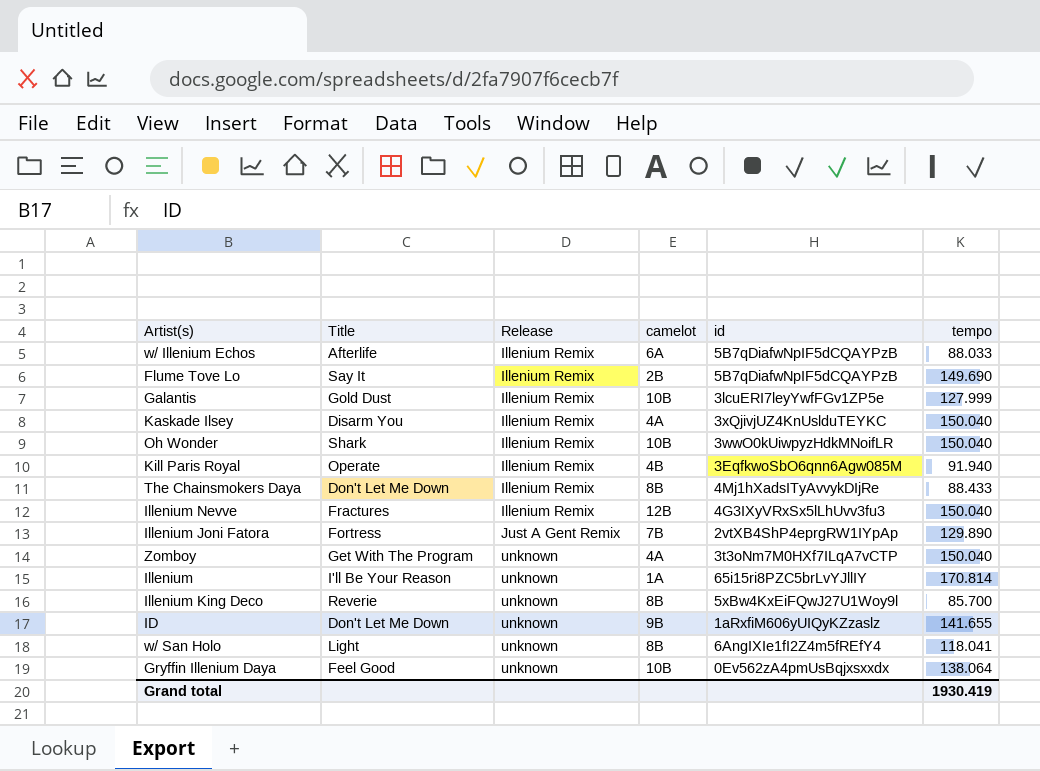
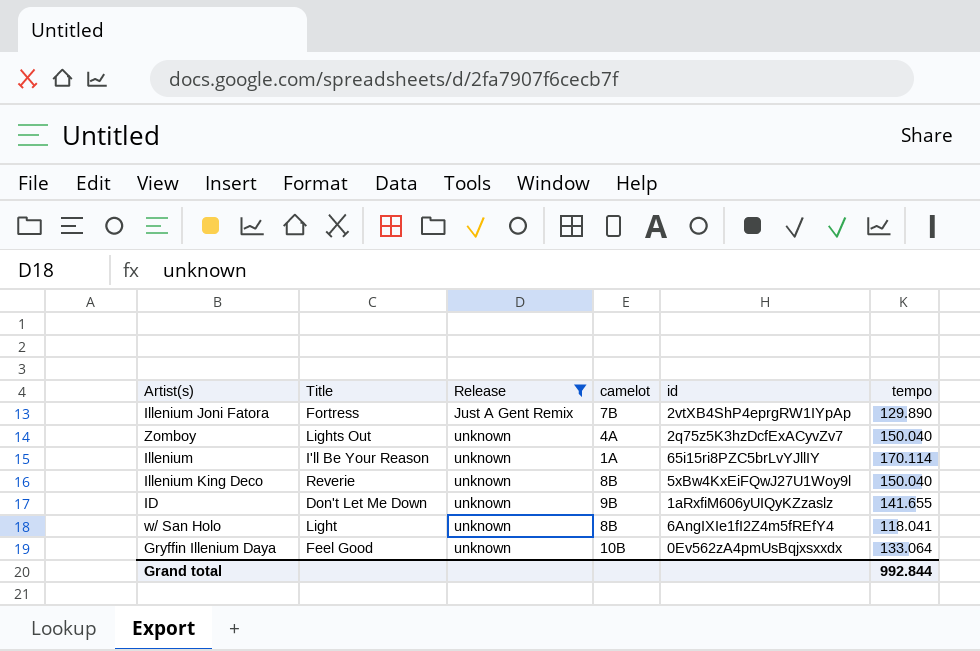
filter: none -> Release != Illenium Remix
Zomboy | Title: Get With The Program -> Lights Out
Zomboy | id: 3t3oNm7M0HXf7ILqA7vCTP -> 2q75z5K3hzDcfExACyvZv7
Illenium | tempo: 170.814 -> 170.114
Illenium King Deco | tempo: 85.700 -> 150.040
Gryffin Illenium Daya | tempo: 138.064 -> 133.064
Grand total | tempo: 1930.419 -> 992.844

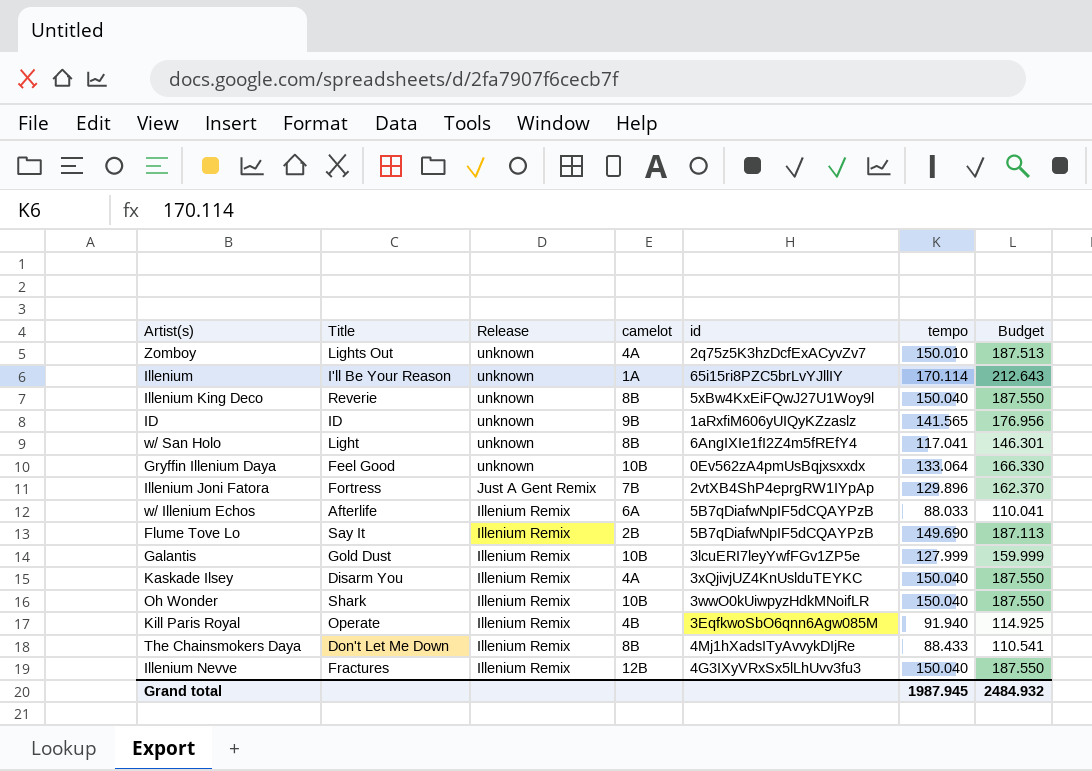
filter: Release != Illenium Remix -> none
row order: Release ascending -> Release descending
column Budget | formula: none -> [tempo] * 1.25
Zomboy | tempo: 150.040 -> 150.010
ID | Title: Don't Let Me Down -> ID
ID | tempo: 141.655 -> 141.565
w/ San Holo | tempo: 118.041 -> 117.041
Illenium Joni Fatora | tempo: 129.890 -> 129.896
Grand total | tempo: 992.844 -> 1987.945

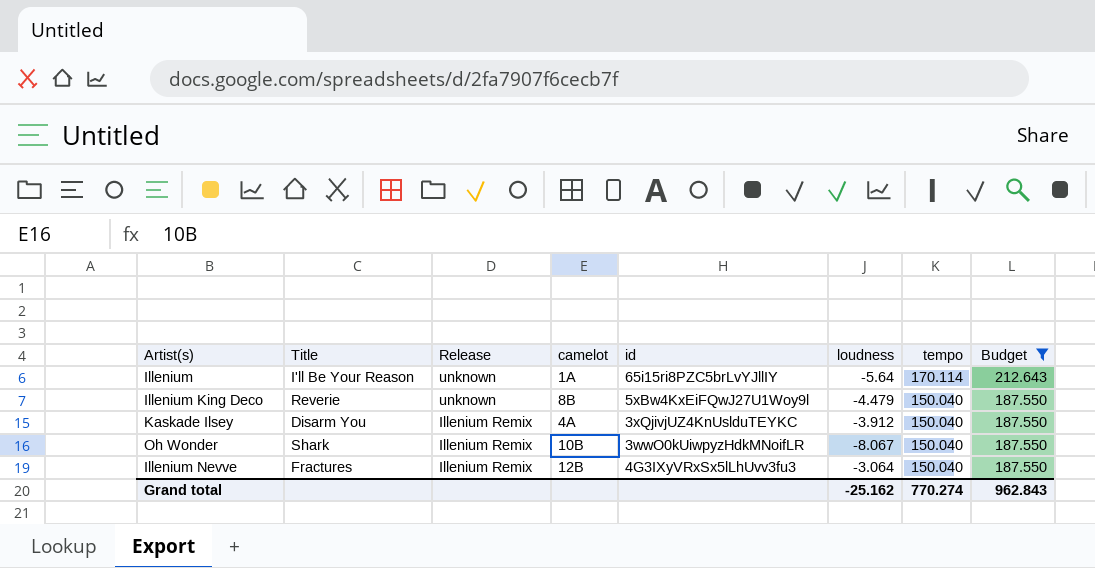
filter: none -> Budget >= 187.550
column loudness | position: none -> 6
Grand total | tempo: 1987.945 -> 770.274
Grand total | Budget: 2484.932 -> 962.843

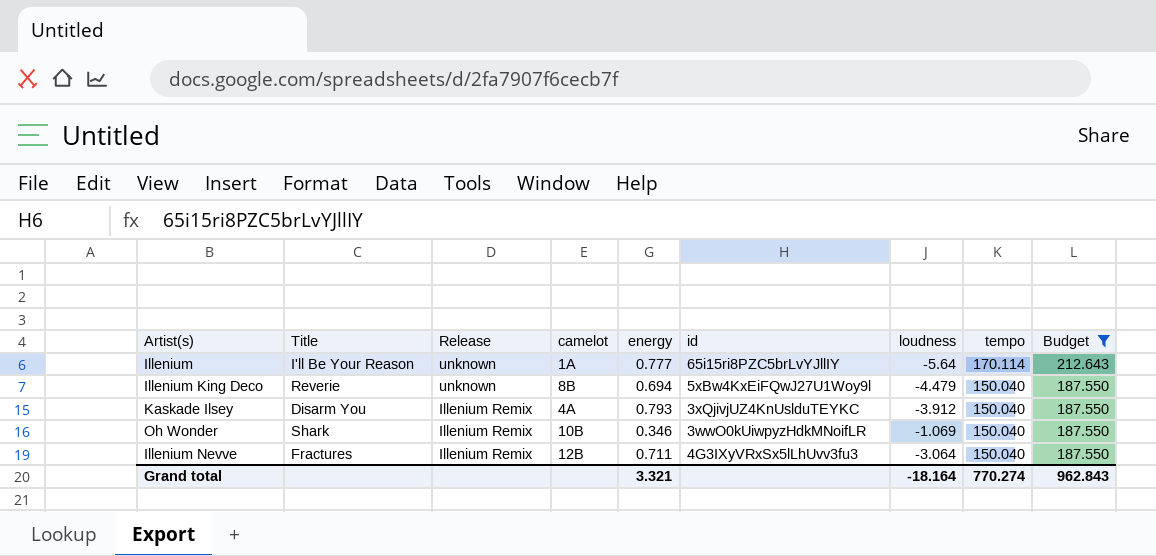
column energy | position: none -> 5
Oh Wonder | loudness: -8.067 -> -1.069
Grand total | loudness: -25.162 -> -18.164

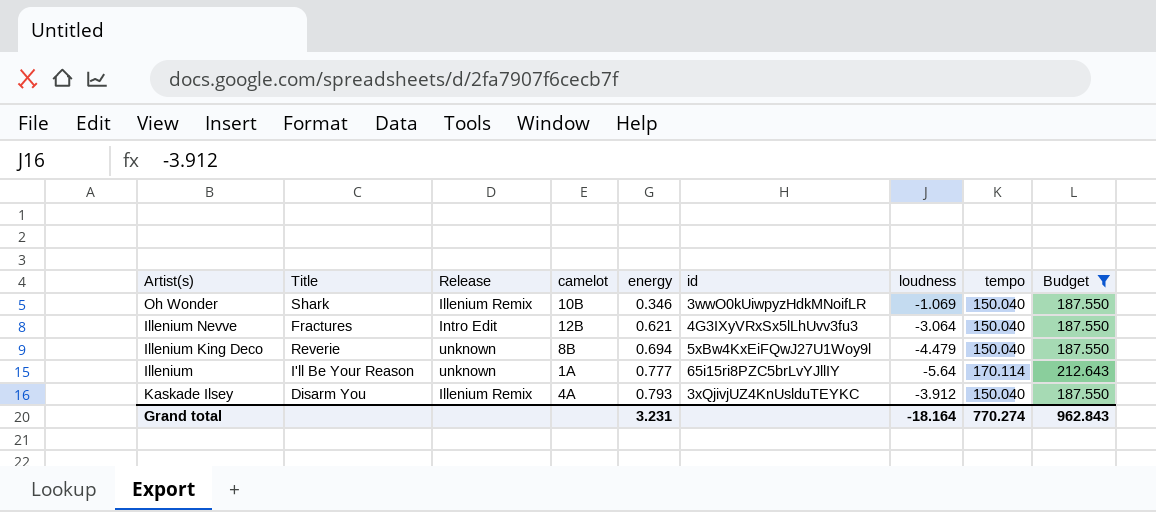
row order: Release descending -> energy ascending
Illenium Nevve | Release: Illenium Remix -> Intro Edit
Illenium Nevve | energy: 0.711 -> 0.621
Grand total | energy: 3.321 -> 3.231

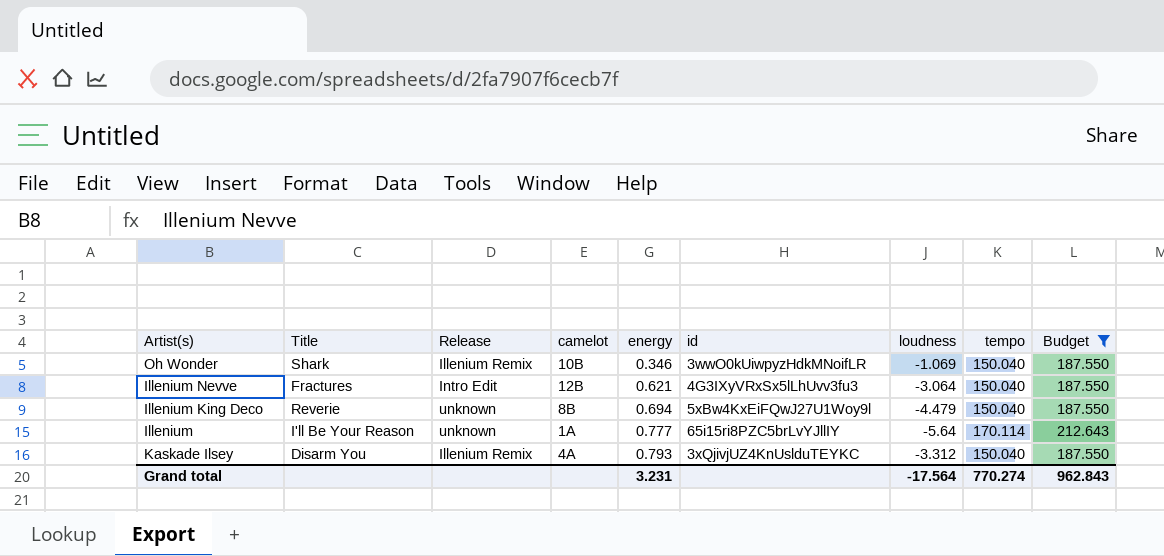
Kaskade Ilsey | loudness: -3.912 -> -3.312
Grand total | loudness: -18.164 -> -17.564

